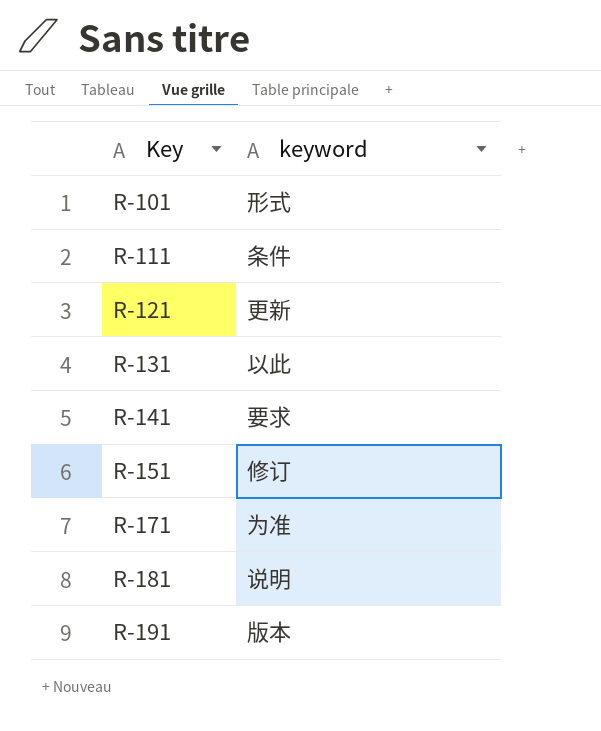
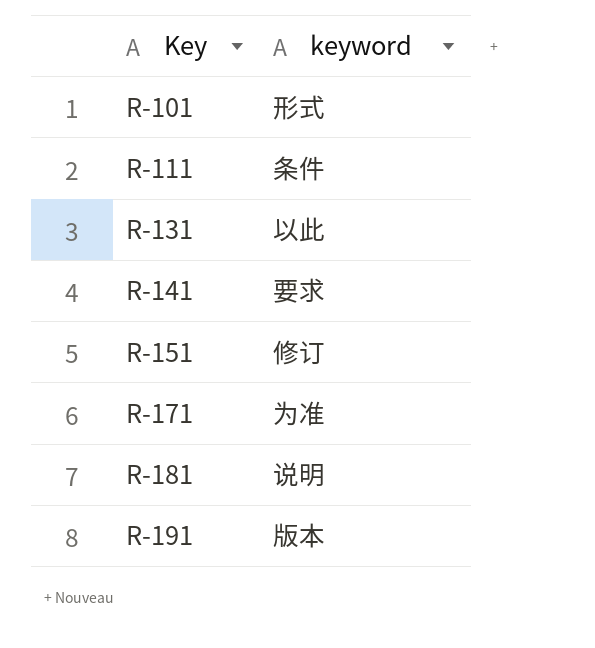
row R-121: 更新 -> none

